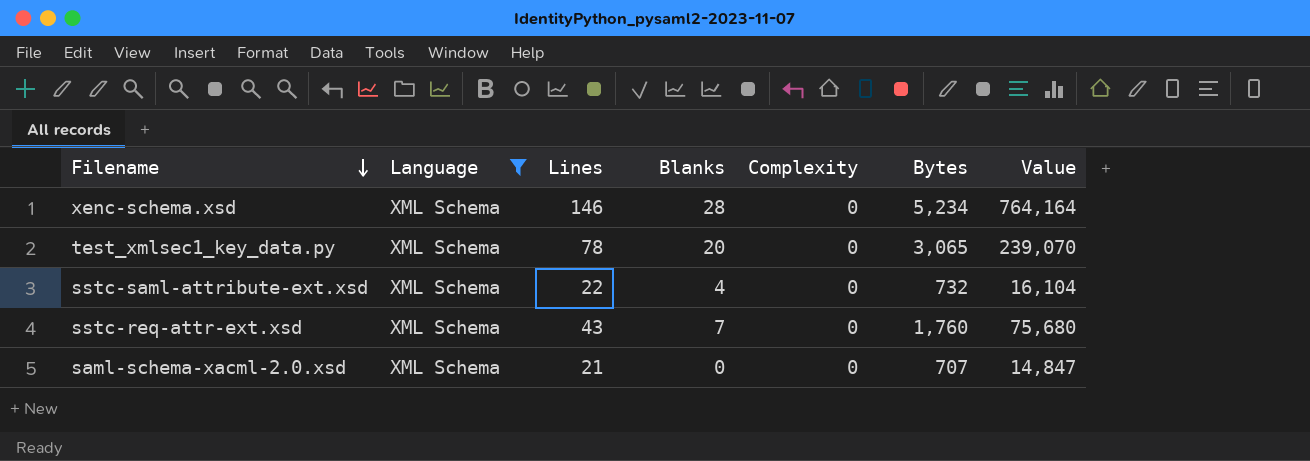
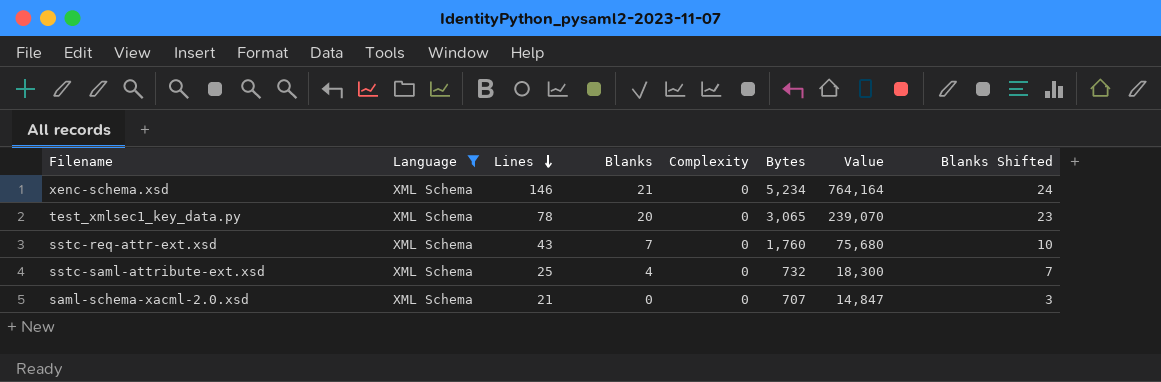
row order: Filename descending -> Lines descending
column Blanks Shifted | formula: none -> [Blanks] + 3
xenc-schema.xsd | Blanks: 28 -> 21
sstc-saml-attribute-ext.xsd | Lines: 22 -> 25
sstc-saml-attribute-ext.xsd | Value: 16,104 -> 18,300

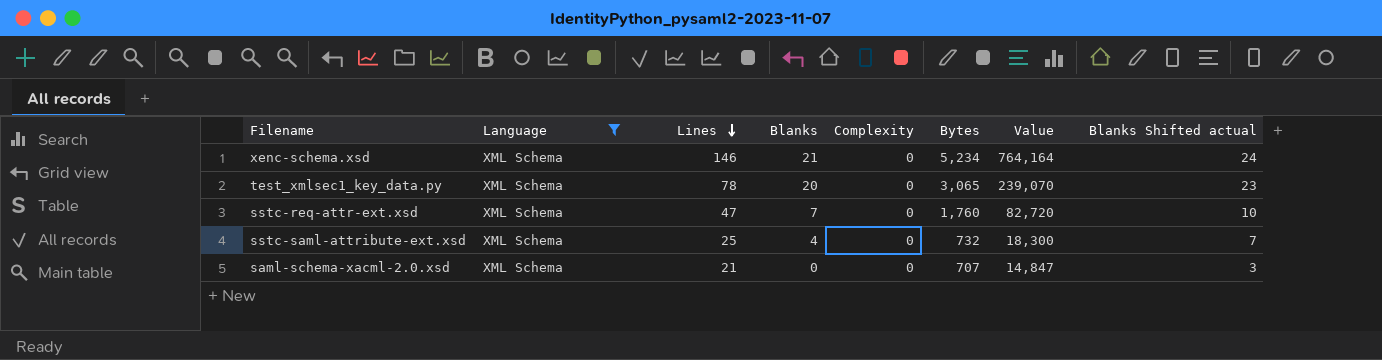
column name: Blanks Shifted -> Blanks Shifted actual
sstc-req-attr-ext.xsd | Lines: 43 -> 47
sstc-req-attr-ext.xsd | Value: 75,680 -> 82,720

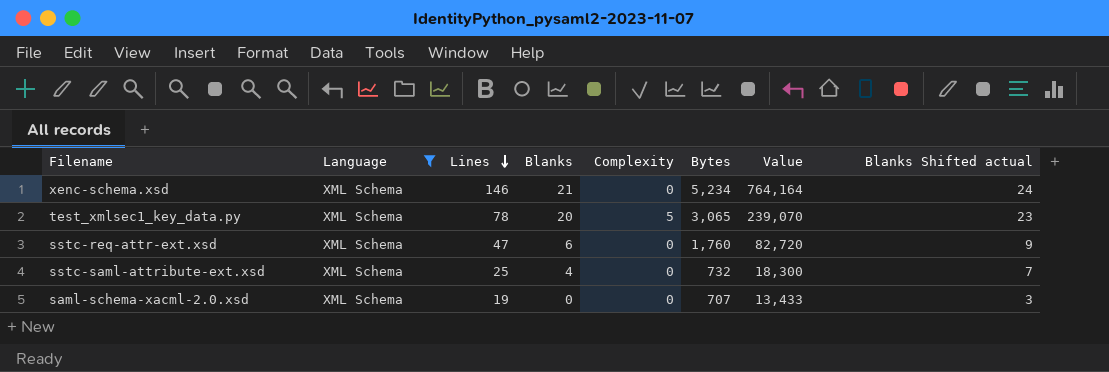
test_xmlsec1_key_data.py | Complexity: 0 -> 5
sstc-req-attr-ext.xsd | Blanks: 7 -> 6
sstc-req-attr-ext.xsd | Blanks Shifted actual: 10 -> 9
saml-schema-xacml-2.0.xsd | Lines: 21 -> 19
saml-schema-xacml-2.0.xsd | Value: 14,847 -> 13,433

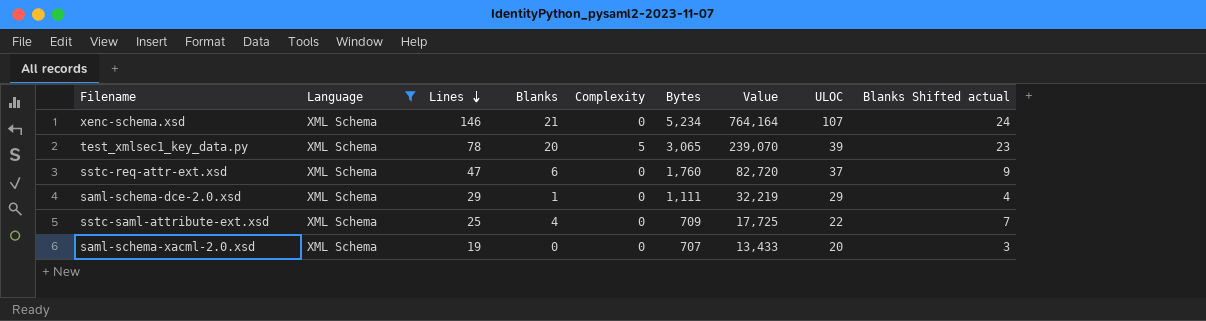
column ULOC | position: none -> 8
row saml-schema-dce-2.0.xsd: none -> XML Schema | 29 | 1 | 0 | 1,111 | 32,219 | 29 | 4
sstc-saml-attribute-ext.xsd | Bytes: 732 -> 709
sstc-saml-attribute-ext.xsd | Value: 18,300 -> 17,725

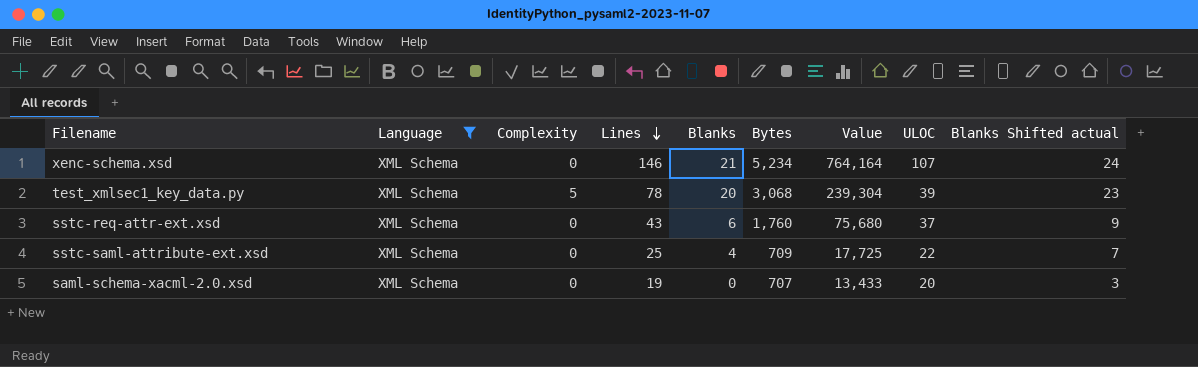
column Complexity | position: 5 -> 3
row saml-schema-dce-2.0.xsd: XML Schema | 29 | 1 | 0 | 1,111 | 32,219 | 29 | 4 -> none
test_xmlsec1_key_data.py | Bytes: 3,065 -> 3,068
test_xmlsec1_key_data.py | Value: 239,070 -> 239,304
sstc-req-attr-ext.xsd | Lines: 47 -> 43
sstc-req-attr-ext.xsd | Value: 82,720 -> 75,680

